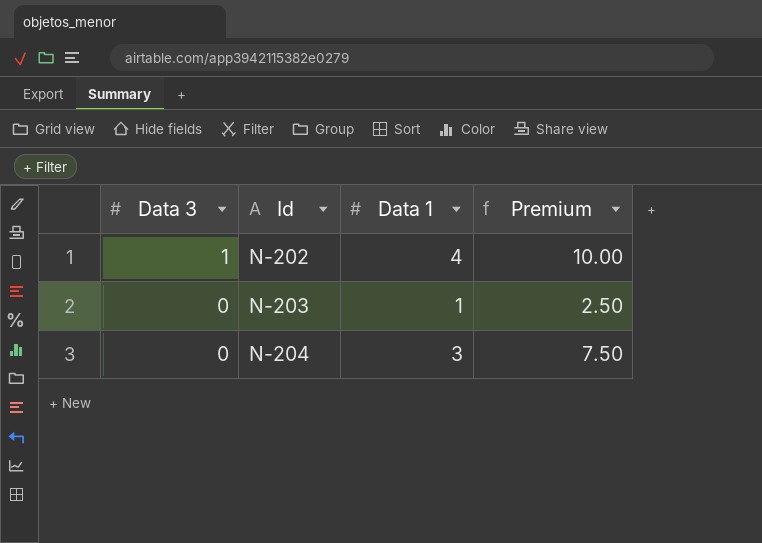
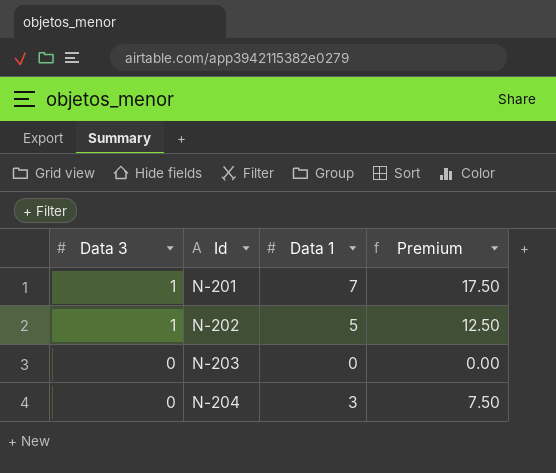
row N-201: none -> 1 | 7 | 17.50
N-202 | Data 1: 4 -> 5
N-202 | Premium: 10.00 -> 12.50
N-203 | Data 1: 1 -> 0
N-203 | Premium: 2.50 -> 0.00

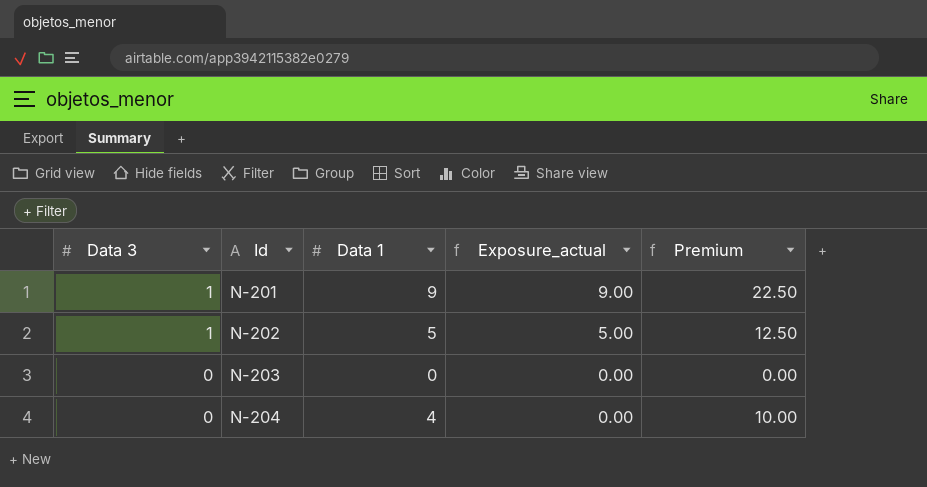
column Exposure_actual | formula: none -> [Data 3] * [Data 1]
N-201 | Data 1: 7 -> 9
N-201 | Premium: 17.50 -> 22.50
N-204 | Data 1: 3 -> 4
N-204 | Premium: 7.50 -> 10.00

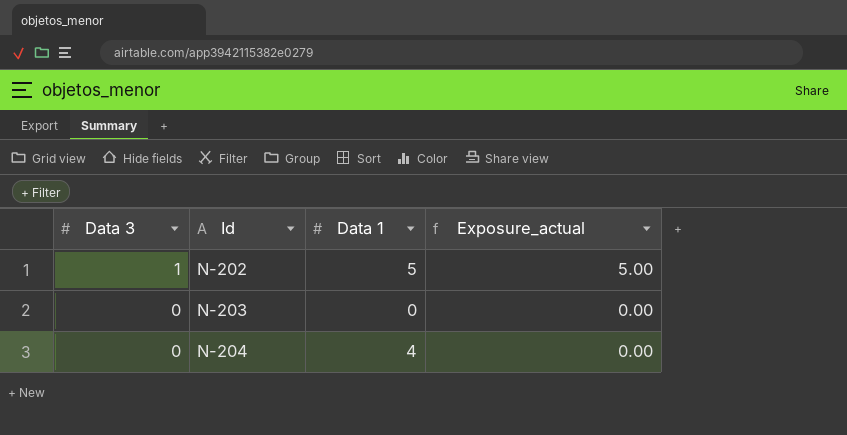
column Premium | formula: [Data 1] * 2.5 -> none
row N-201: 1 | 9 | 9.00 | 22.50 -> none

